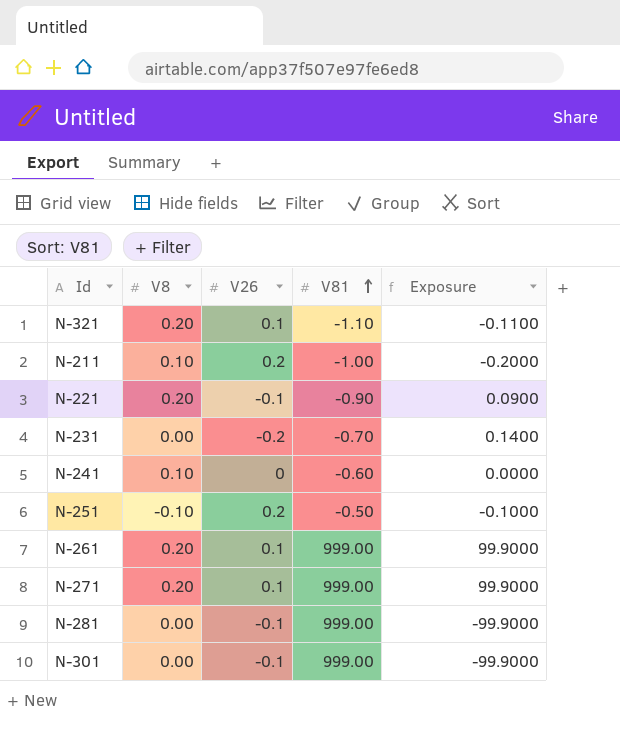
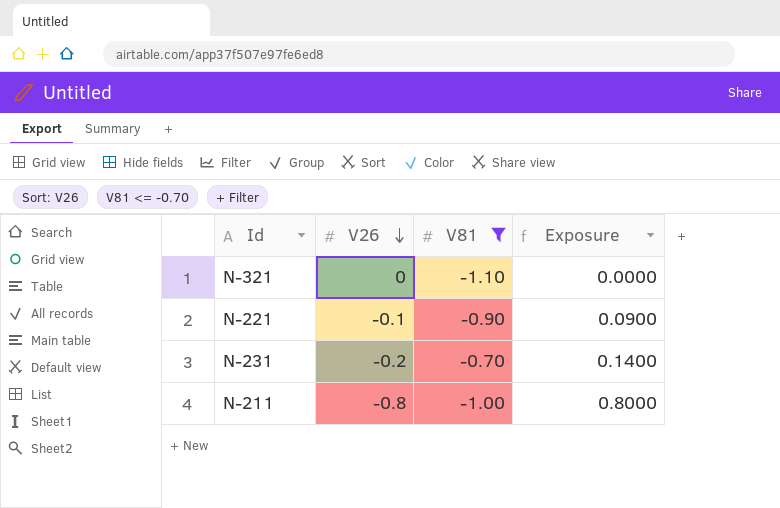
filter: none -> V81 <= -0.70
row order: V81 ascending -> V26 descending
column V8 | position: 2 -> none
N-321 | V26: 0.1 -> 0
N-321 | Exposure: -0.1100 -> 0.0000
N-211 | V26: 0.2 -> -0.8
N-211 | Exposure: -0.2000 -> 0.8000

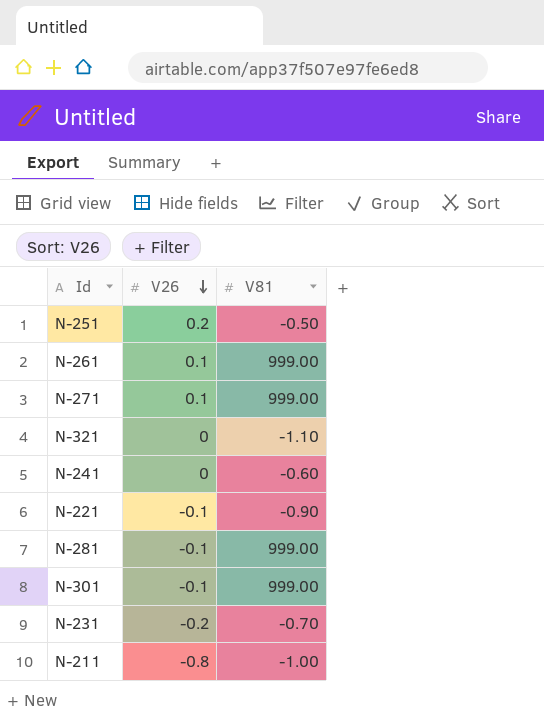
filter: V81 <= -0.70 -> none
column Exposure | formula: [V26] * [V81] -> none

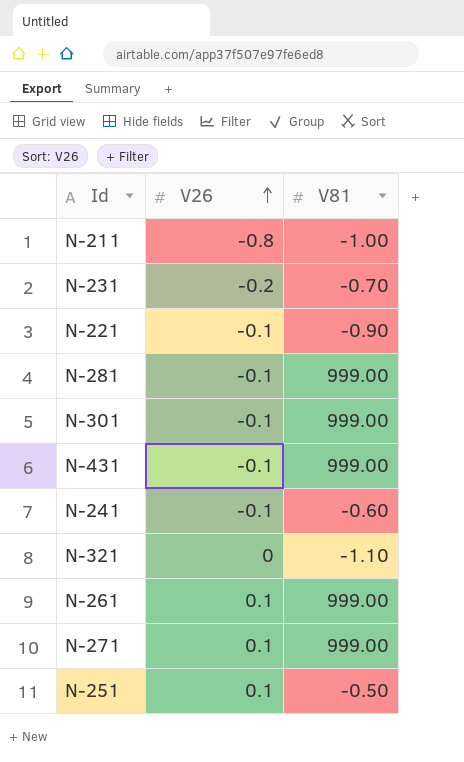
row order: V26 descending -> V26 ascending
row N-431: none -> -0.1 | 999.00
N-241 | V26: 0 -> -0.1
N-251 | V26: 0.2 -> 0.1

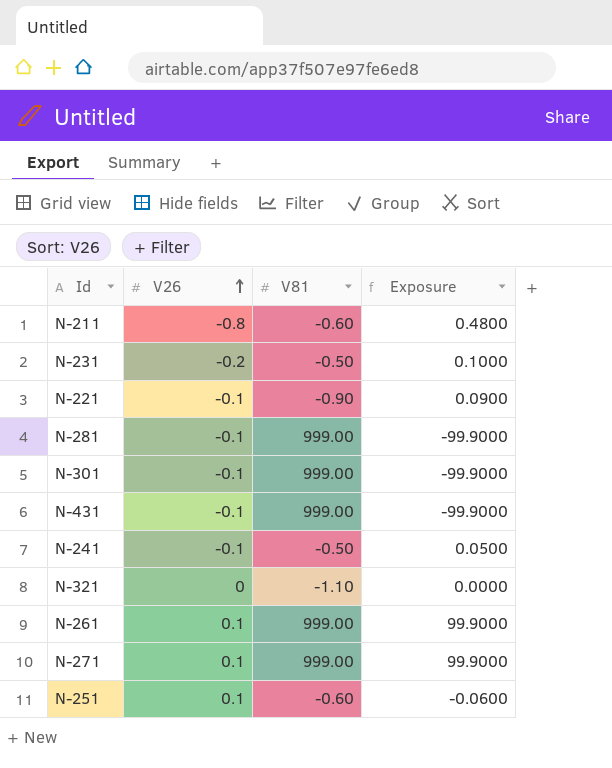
column Exposure | formula: none -> [V26] * [V81]
N-211 | V81: -1.00 -> -0.60
N-231 | V81: -0.70 -> -0.50
N-241 | V81: -0.60 -> -0.50
N-251 | V81: -0.50 -> -0.60

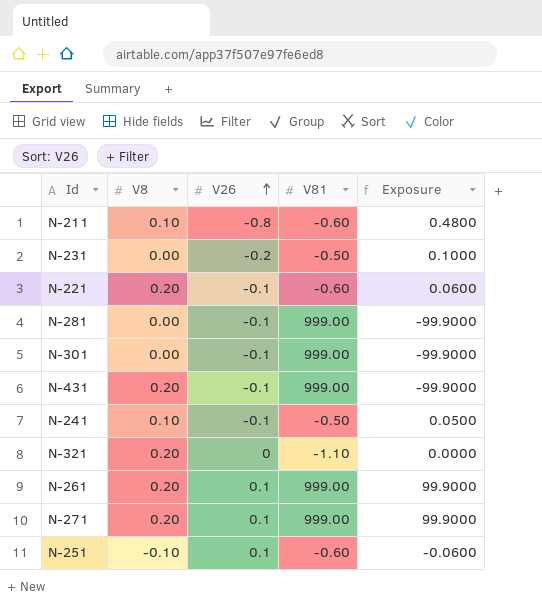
column V8 | position: none -> 2
N-221 | V81: -0.90 -> -0.60
N-221 | Exposure: 0.0900 -> 0.0600

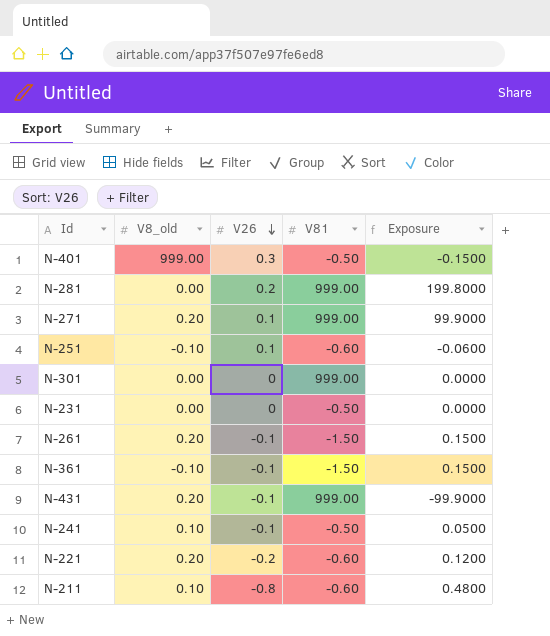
row order: V26 ascending -> V26 descending
column name: V8 -> V8_old
row N-321: 0.20 | 0 | -1.10 | 0.0000 -> none
row N-401: none -> 999.00 | 0.3 | -0.50 | -0.1500
N-281 | V26: -0.1 -> 0.2
N-281 | Exposure: -99.9000 -> 199.8000
N-301 | V26: -0.1 -> 0
N-301 | Exposure: -99.9000 -> 0.0000
N-231 | V26: -0.2 -> 0
N-231 | Exposure: 0.1000 -> 0.0000
N-261 | V26: 0.1 -> -0.1
N-261 | V81: 999.00 -> -1.50
N-261 | Exposure: 99.9000 -> 0.1500
row N-361: none -> -0.10 | -0.1 | -1.50 | 0.1500
N-221 | V26: -0.1 -> -0.2
N-221 | Exposure: 0.0600 -> 0.1200

